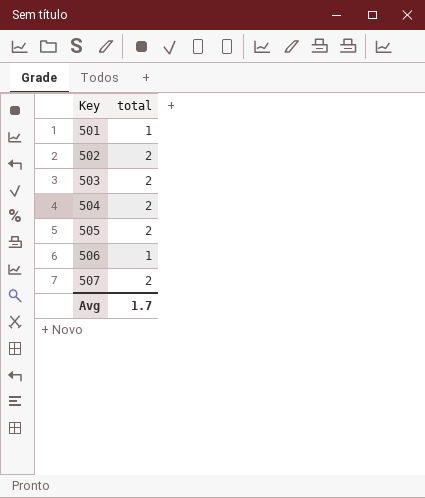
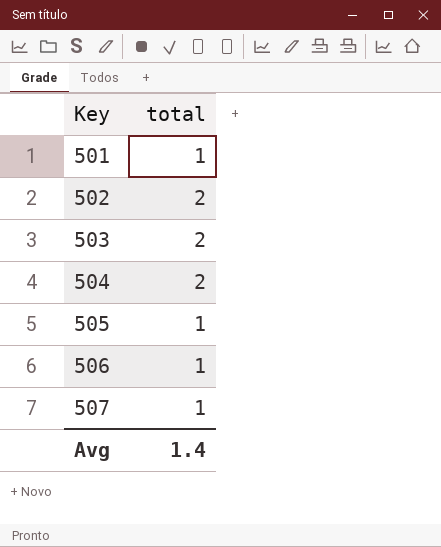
505 | total: 2 -> 1
507 | total: 2 -> 1
Avg | total: 1.7 -> 1.4

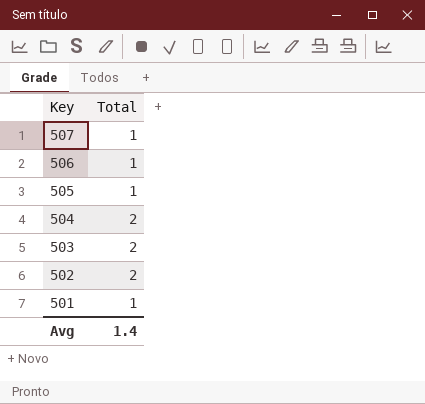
row order: Key ascending -> Key descending
column name: total -> Total

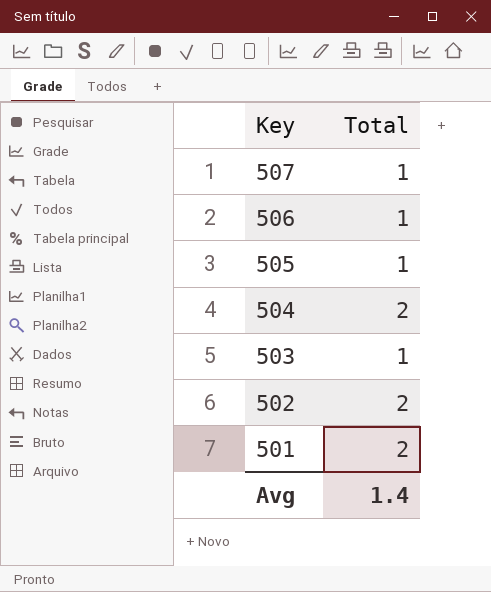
503 | Total: 2 -> 1
501 | Total: 1 -> 2

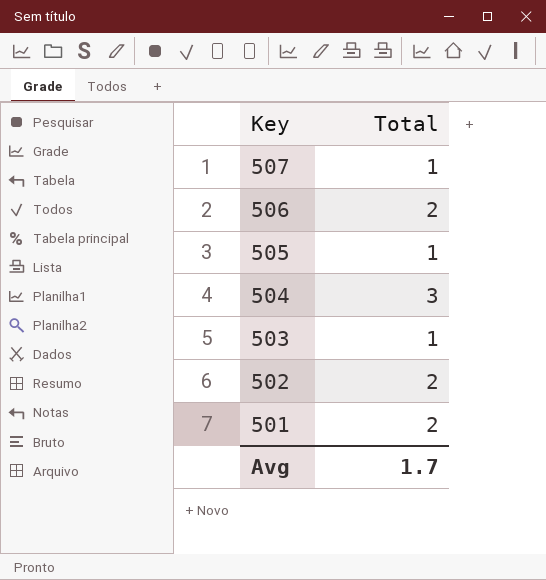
506 | Total: 1 -> 2
504 | Total: 2 -> 3
Avg | Total: 1.4 -> 1.7

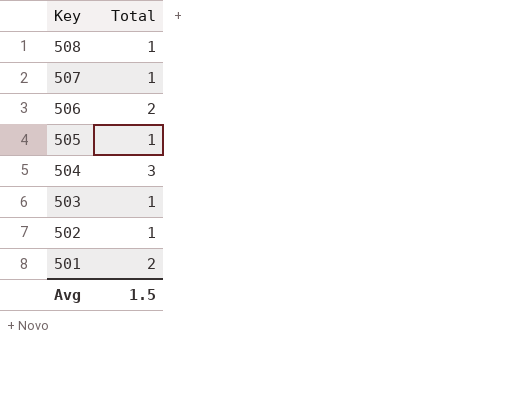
row 508: none -> 1
502 | Total: 2 -> 1
Avg | Total: 1.7 -> 1.5

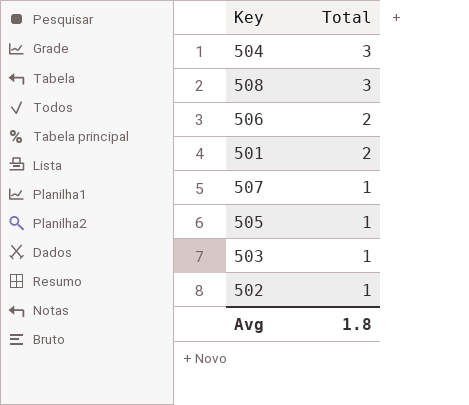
row order: Key descending -> Total descending
508 | Total: 1 -> 3
Avg | Total: 1.5 -> 1.8

